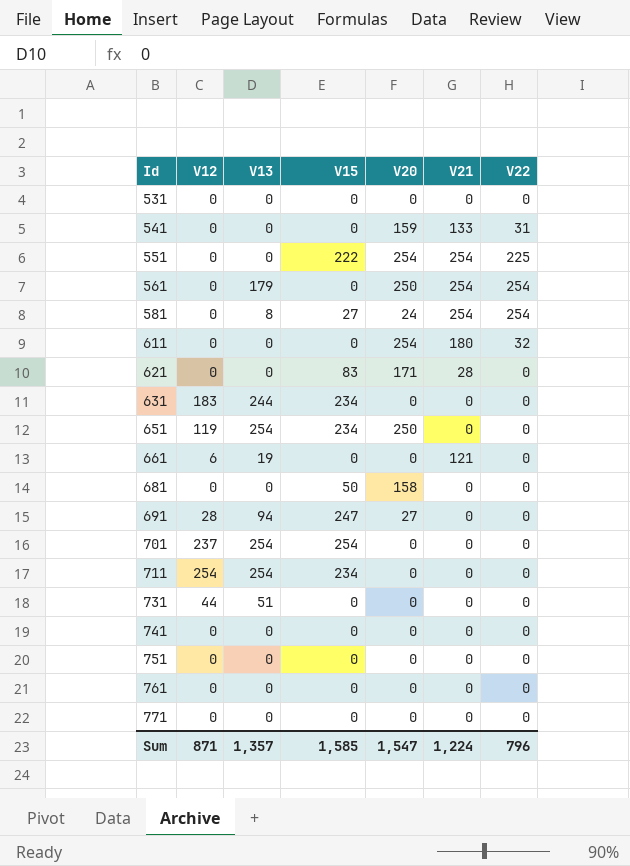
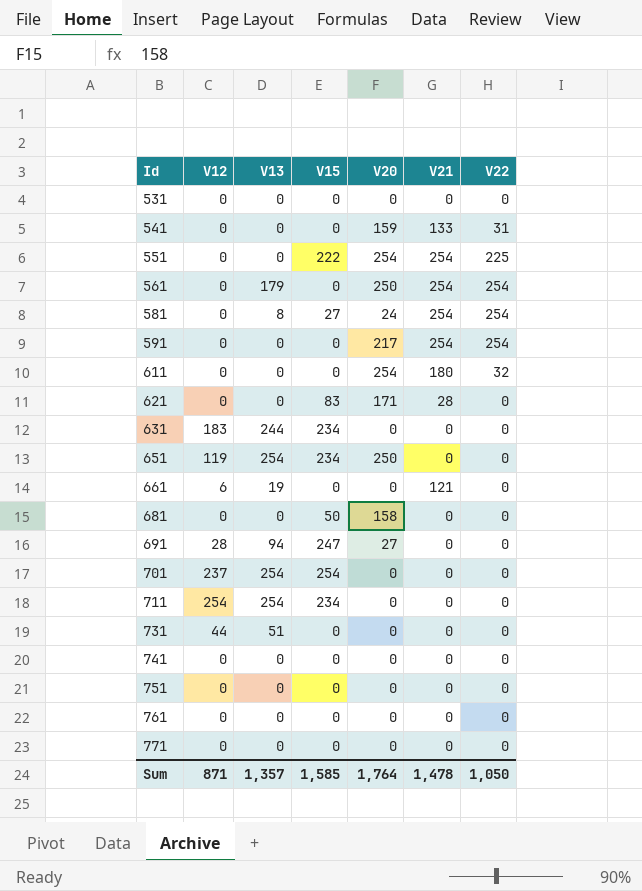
row 591: none -> 0 | 0 | 0 | 217 | 254 | 254
Sum | V20: 1,547 -> 1,764
Sum | V21: 1,224 -> 1,478
Sum | V22: 796 -> 1,050

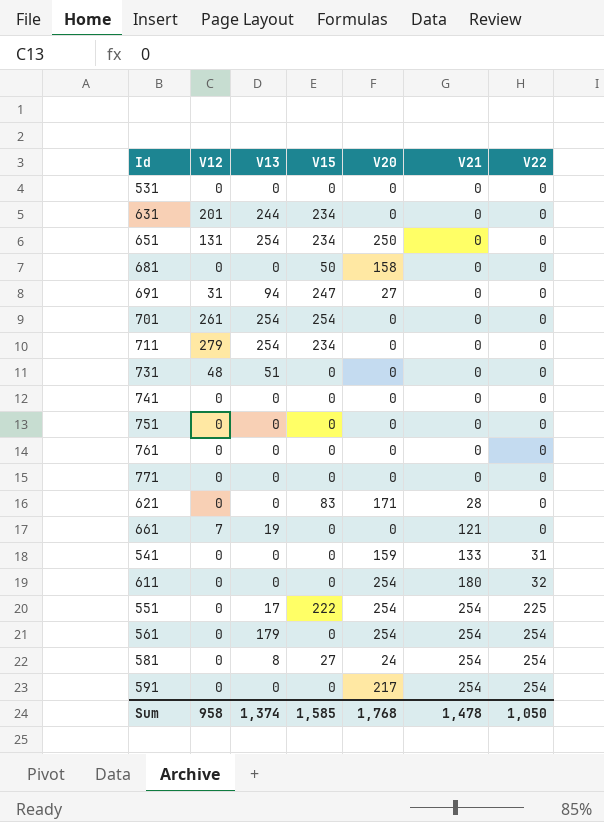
row order: Id ascending -> V21 ascending
631 | V12: 183 -> 201
651 | V12: 119 -> 131
691 | V12: 28 -> 31
701 | V12: 237 -> 261
711 | V12: 254 -> 279
731 | V12: 44 -> 48
661 | V12: 6 -> 7
551 | V13: 0 -> 17
561 | V20: 250 -> 254
Sum | V12: 871 -> 958
Sum | V13: 1,357 -> 1,374
Sum | V20: 1,764 -> 1,768

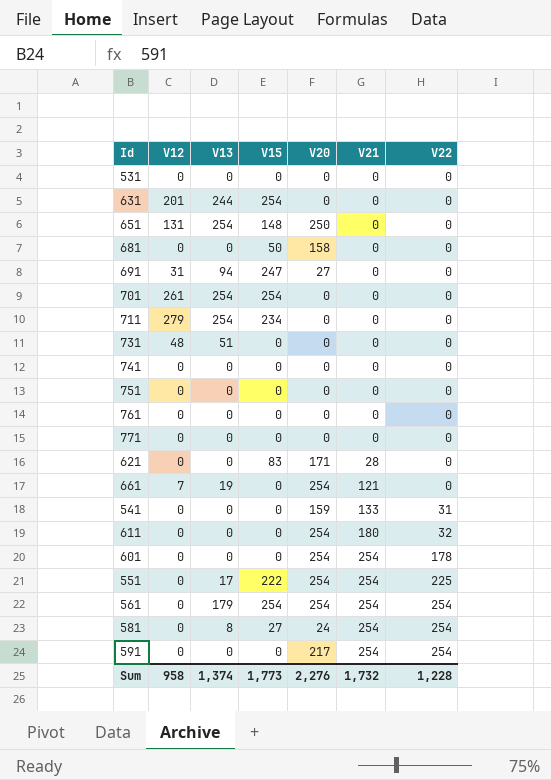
631 | V15: 234 -> 254
651 | V15: 234 -> 148
661 | V20: 0 -> 254
row 601: none -> 0 | 0 | 0 | 254 | 254 | 178
561 | V15: 0 -> 254
Sum | V15: 1,585 -> 1,773
Sum | V20: 1,768 -> 2,276
Sum | V21: 1,478 -> 1,732
Sum | V22: 1,050 -> 1,228

